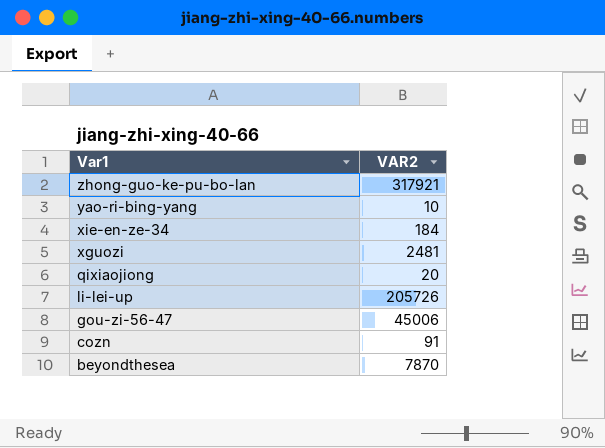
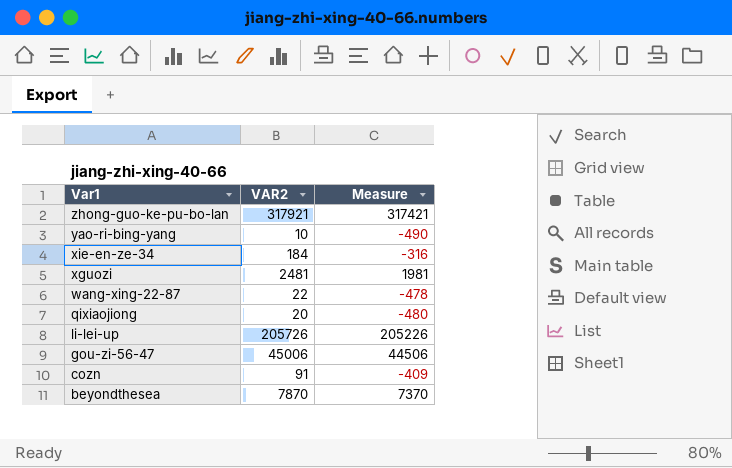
column Measure | formula: none -> [VAR2] - 500
row wang-xing-22-87: none -> 22 | -478

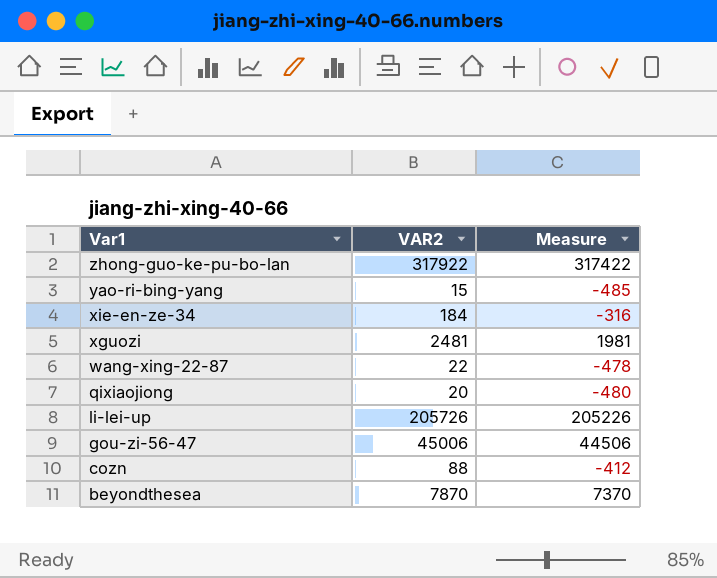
zhong-guo-ke-pu-bo-lan | VAR2: 317921 -> 317922
zhong-guo-ke-pu-bo-lan | Measure: 317421 -> 317422
yao-ri-bing-yang | VAR2: 10 -> 15
yao-ri-bing-yang | Measure: -490 -> -485
cozn | VAR2: 91 -> 88
cozn | Measure: -409 -> -412

